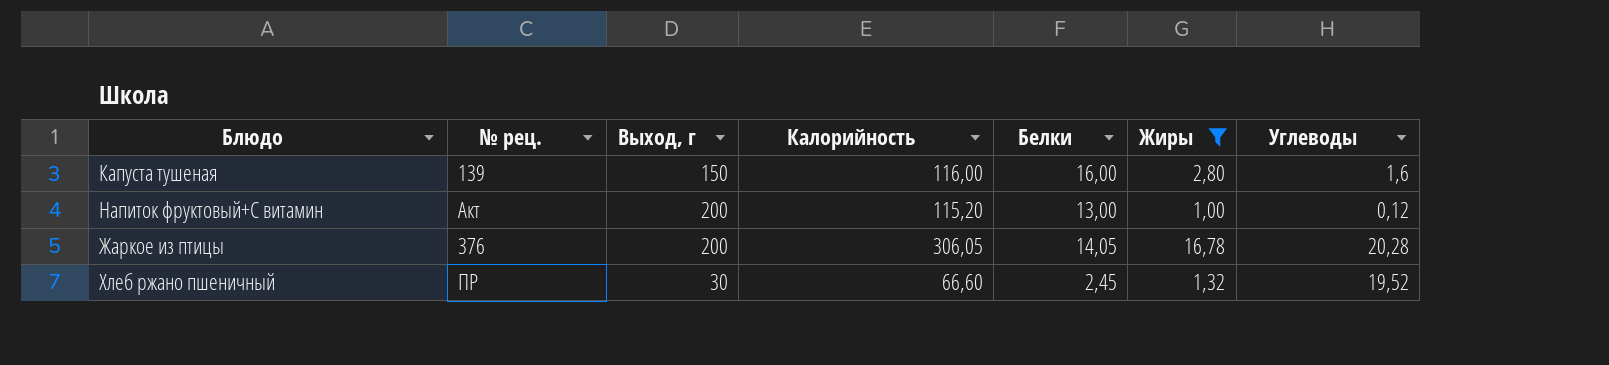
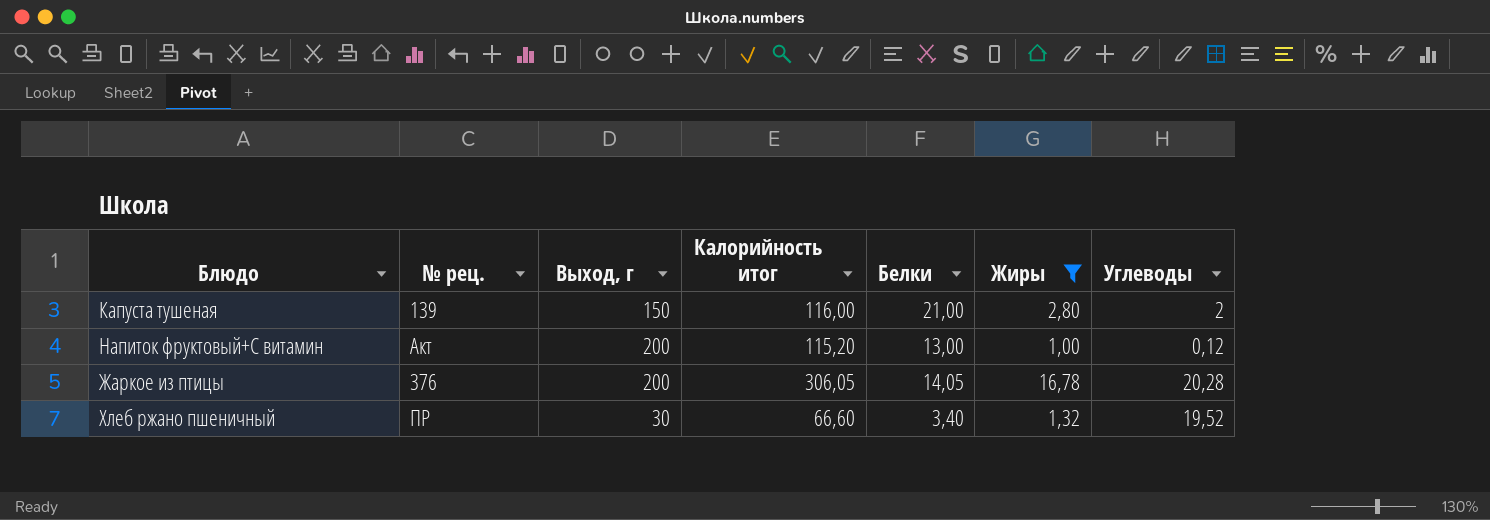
column name: Калорийность -> Калорийность итог
Капуста тушеная | Белки: 16,00 -> 21,00
Капуста тушеная | Углеводы: 1,6 -> 2
Хлеб ржано пшеничный | Белки: 2,45 -> 3,40

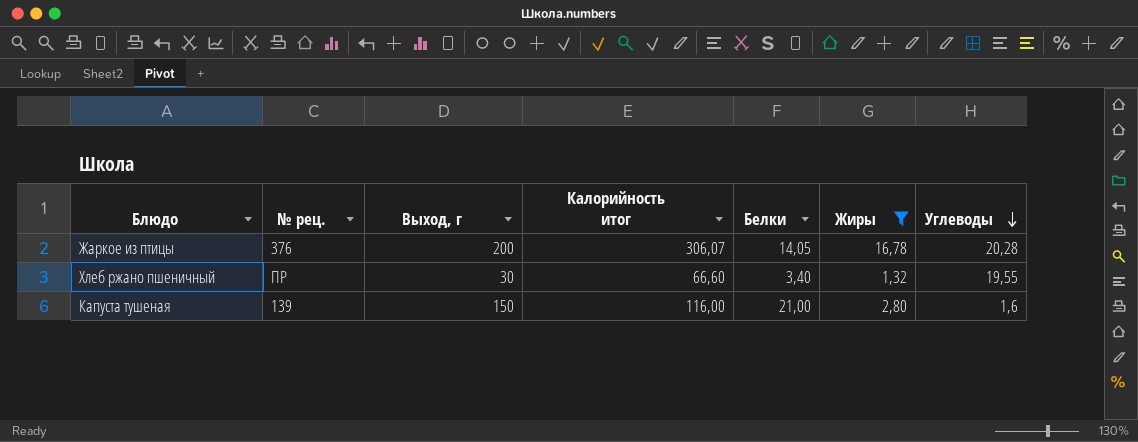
row order: none -> Углеводы descending
row Напиток фруктовый+С витамин: Акт | 200 | 115,20 | 13,00 | 1,00 | 0,12 -> none
Жаркое из птицы | Калорийность итог: 306,05 -> 306,07
Хлеб ржано пшеничный | Углеводы: 19,52 -> 19,55
Капуста тушеная | Углеводы: 2 -> 1,6

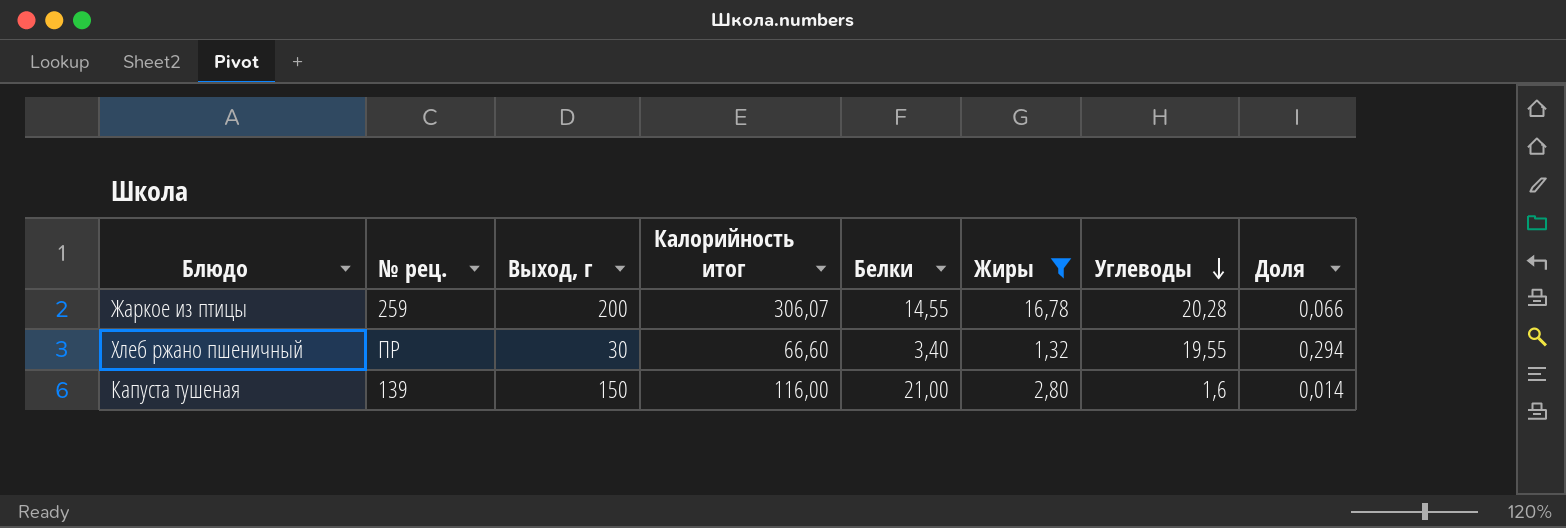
column Доля | formula: none -> [Углеводы] / [Калорийность итог]
Жаркое из птицы | № рец.: 376 -> 259
Жаркое из птицы | Белки: 14,05 -> 14,55

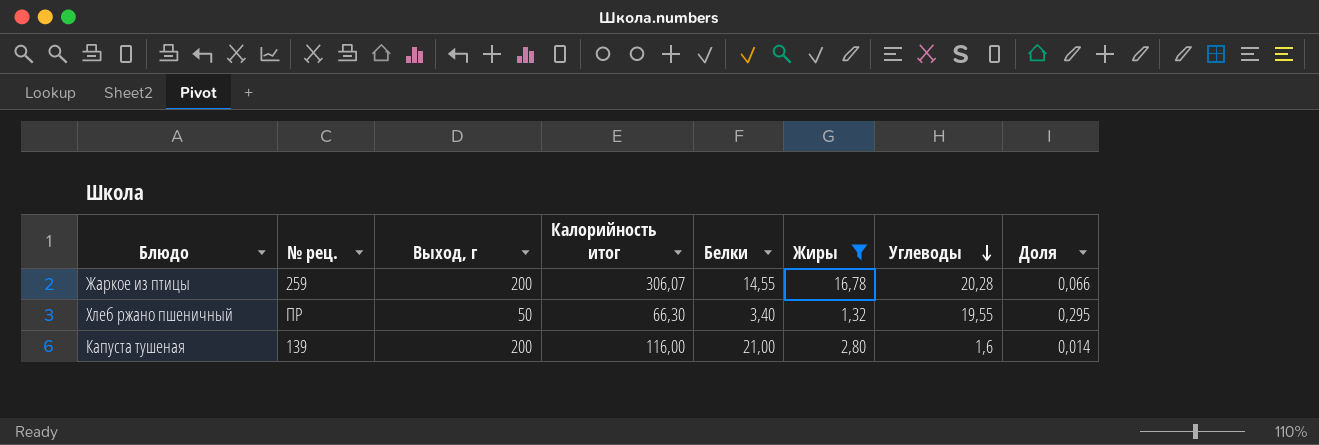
Хлеб ржано пшеничный | Выход, г: 30 -> 50
Хлеб ржано пшеничный | Калорийность итог: 66,60 -> 66,30
Хлеб ржано пшеничный | Доля: 0,294 -> 0,295
Капуста тушеная | Выход, г: 150 -> 200

